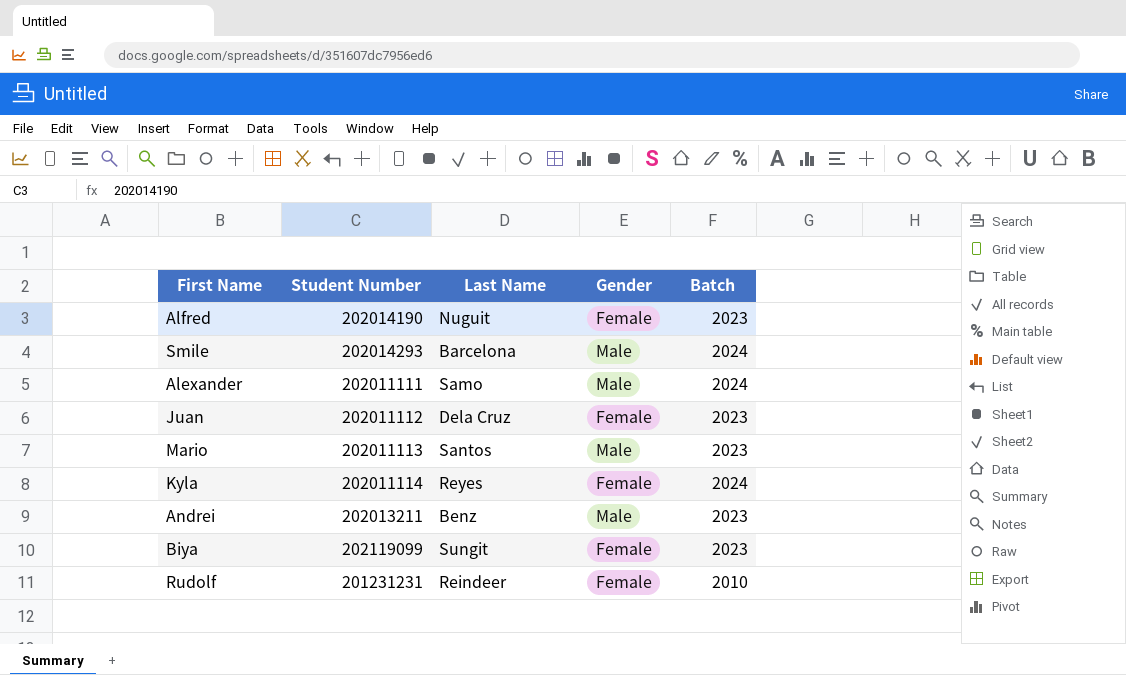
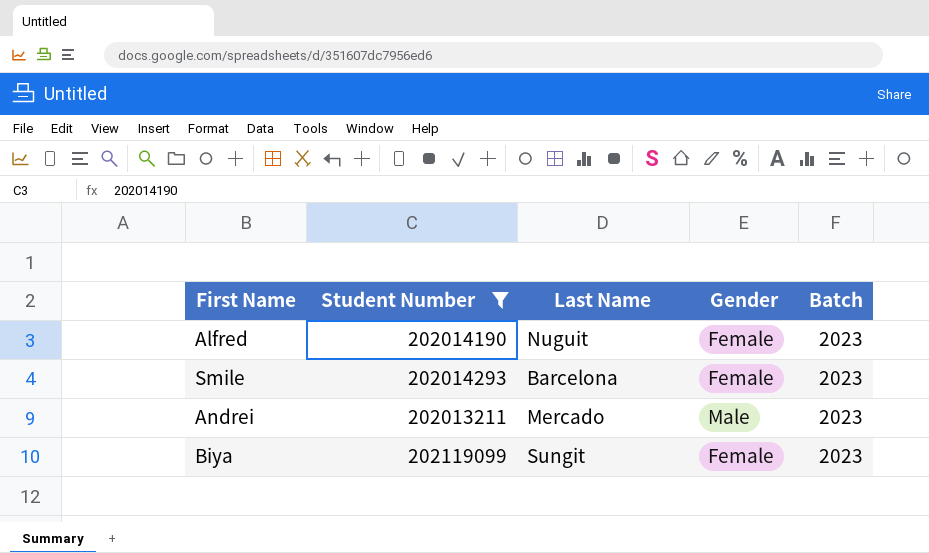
filter: none -> Student Number >= 202013211
Smile | Gender: Male -> Female
Smile | Batch: 2024 -> 2023
Andrei | Last Name: Benz -> Mercado

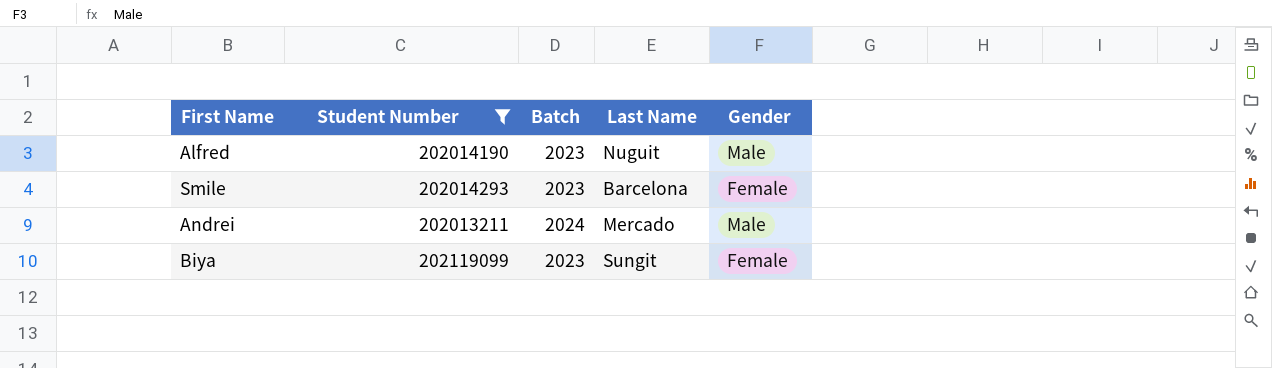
column Batch | position: 5 -> 3
Alfred | Gender: Female -> Male
Andrei | Batch: 2023 -> 2024

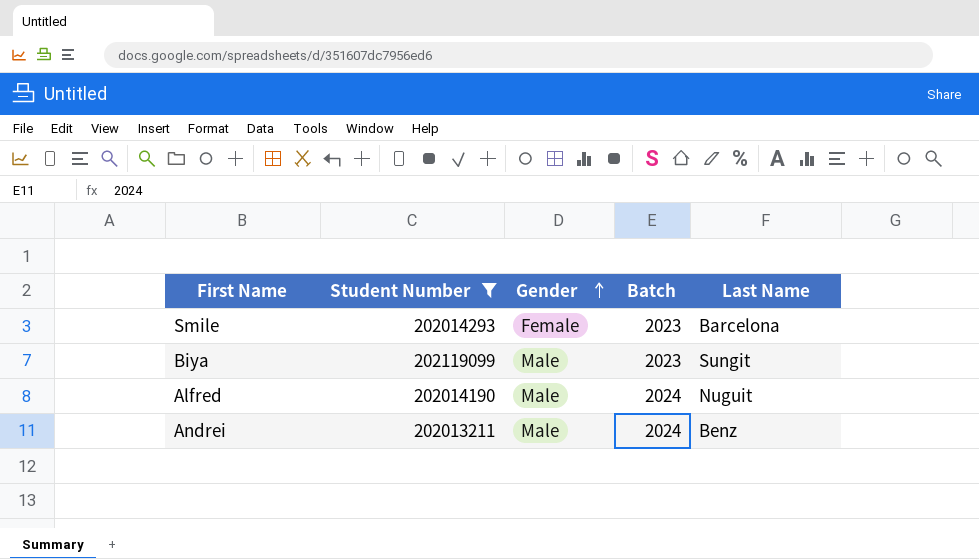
row order: none -> Gender ascending
column Gender | position: 5 -> 3
Biya | Gender: Female -> Male
Alfred | Batch: 2023 -> 2024
Andrei | Last Name: Mercado -> Benz

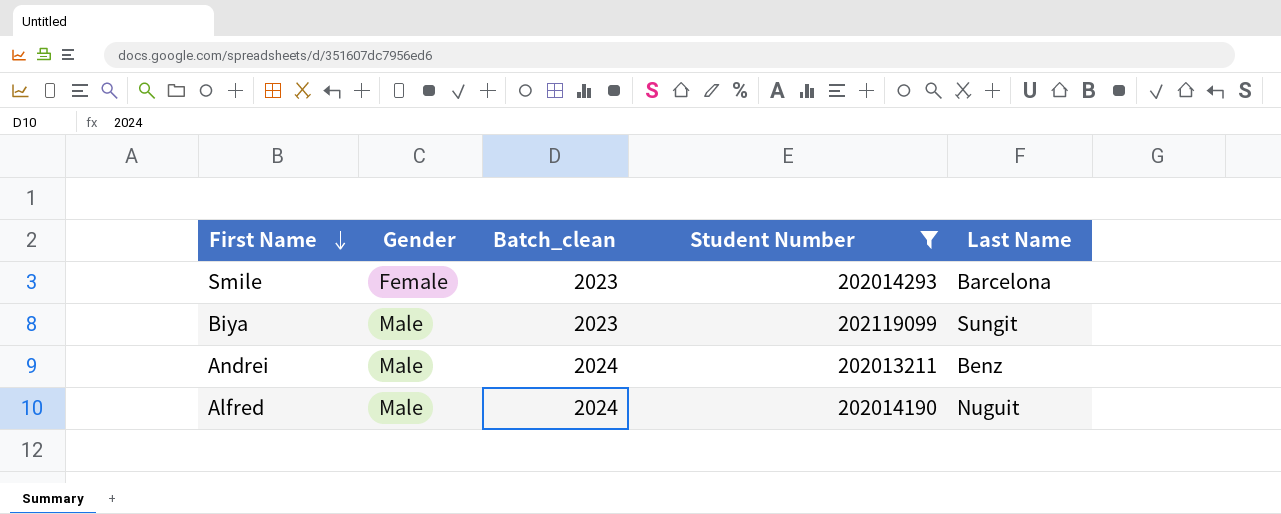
row order: Gender ascending -> First Name descending
column name: Batch -> Batch_clean
column Student Number | position: 2 -> 4

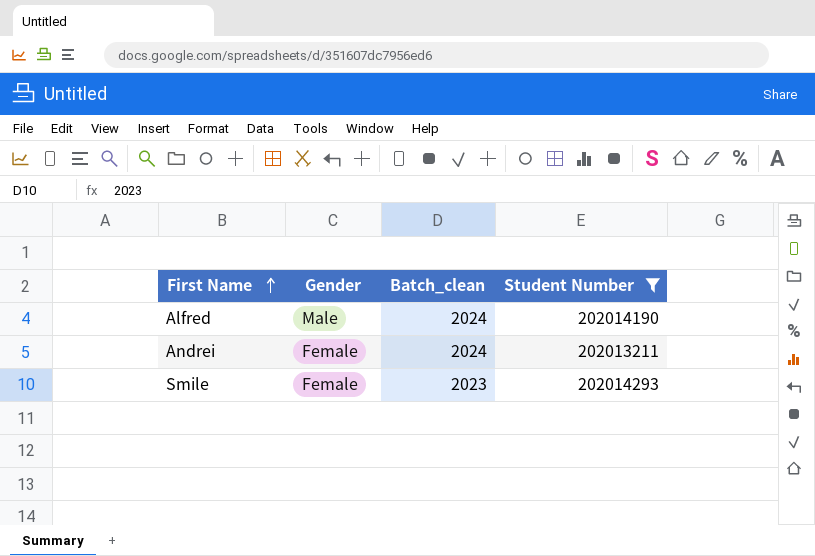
row order: First Name descending -> First Name ascending
column Last Name | position: 5 -> none
row Biya: Male | 2023 | 202119099 | Sungit -> none
Andrei | Gender: Male -> Female

